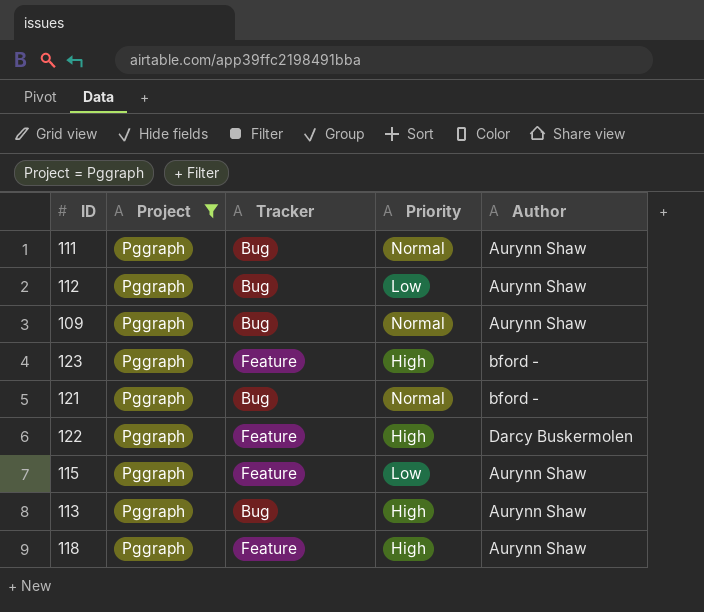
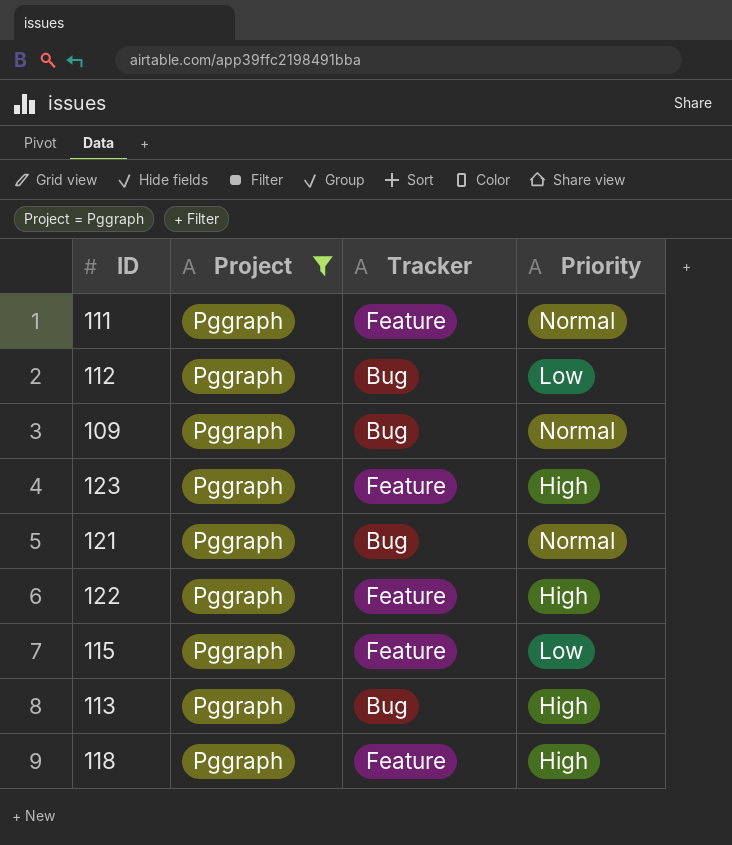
column Author | position: 5 -> none
111 | Tracker: Bug -> Feature

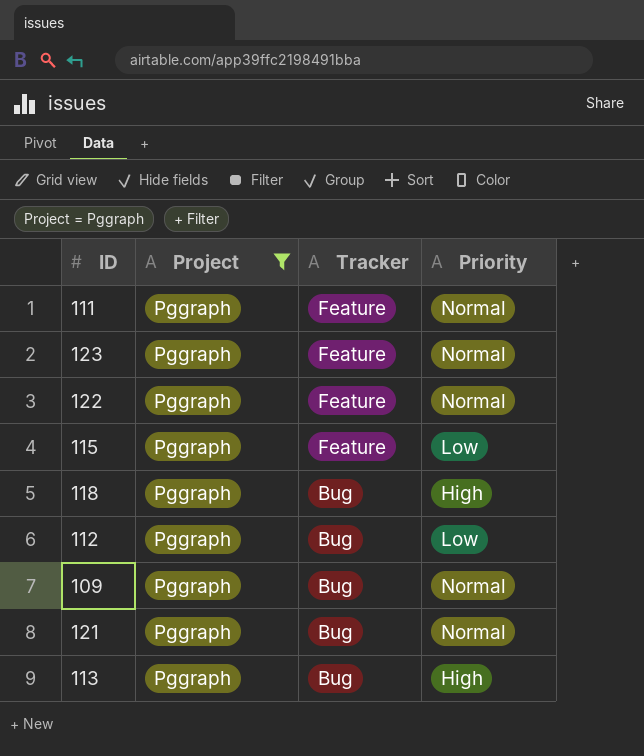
row order: none -> Tracker descending
123 | Priority: High -> Normal
122 | Priority: High -> Normal
118 | Tracker: Feature -> Bug

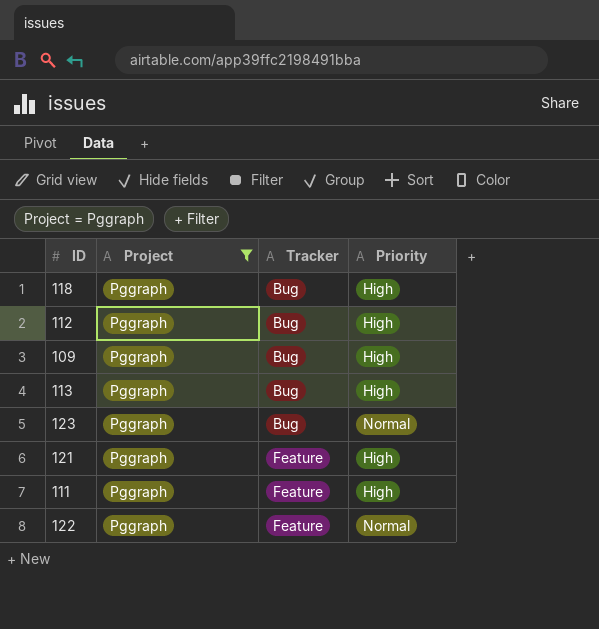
row order: Tracker descending -> Tracker ascending
row 115: Pggraph | Feature | Low -> none
112 | Priority: Low -> High
109 | Priority: Normal -> High
123 | Tracker: Feature -> Bug
121 | Tracker: Bug -> Feature
121 | Priority: Normal -> High
111 | Priority: Normal -> High

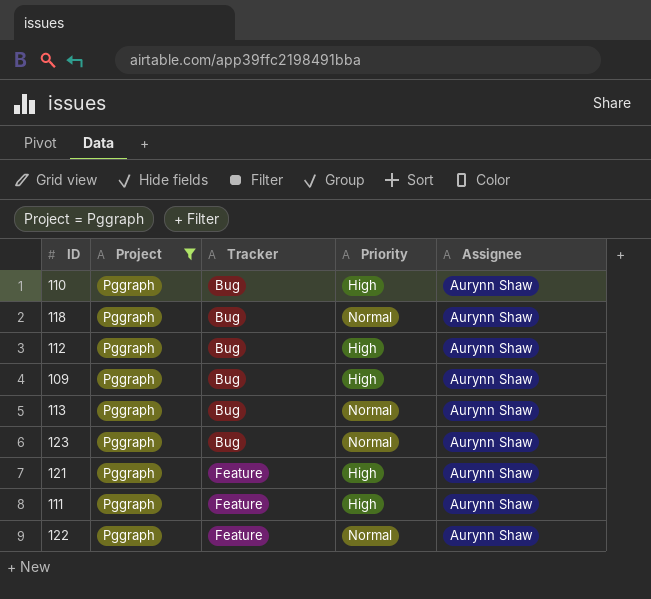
column Assignee | position: none -> 5
row 110: none -> Pggraph | Bug | High | Aurynn Shaw
118 | Priority: High -> Normal
113 | Priority: High -> Normal

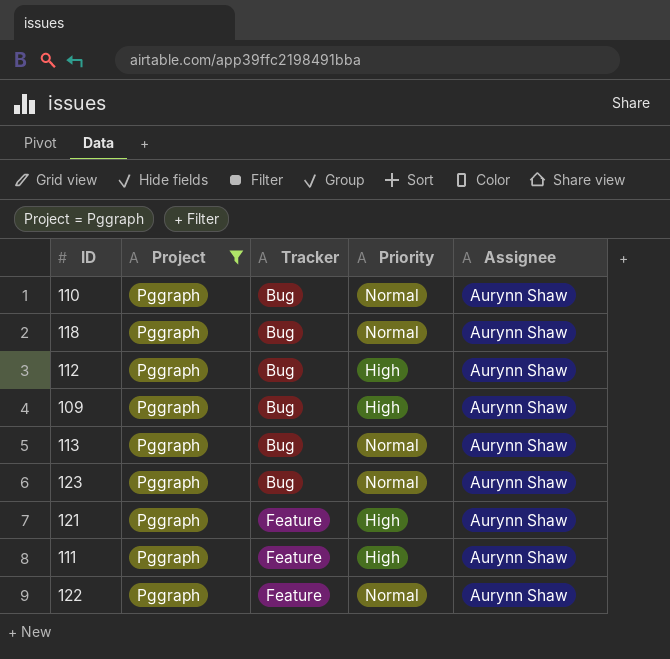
110 | Priority: High -> Normal

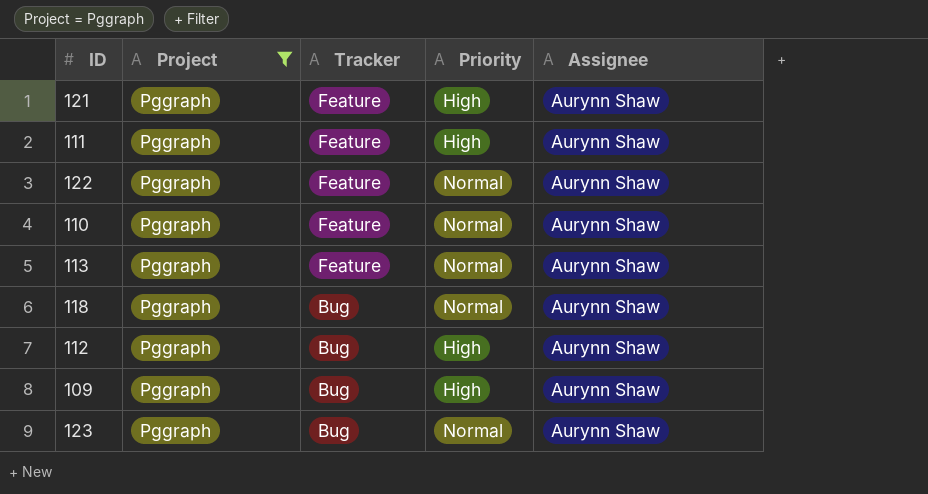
row order: Tracker ascending -> Tracker descending
110 | Tracker: Bug -> Feature
113 | Tracker: Bug -> Feature

